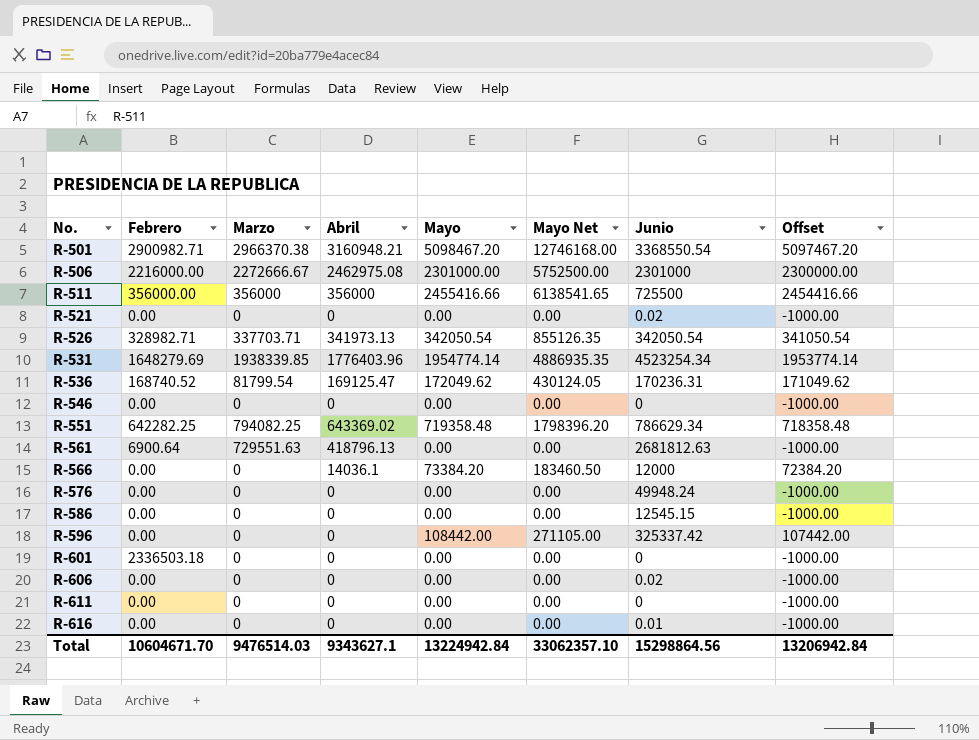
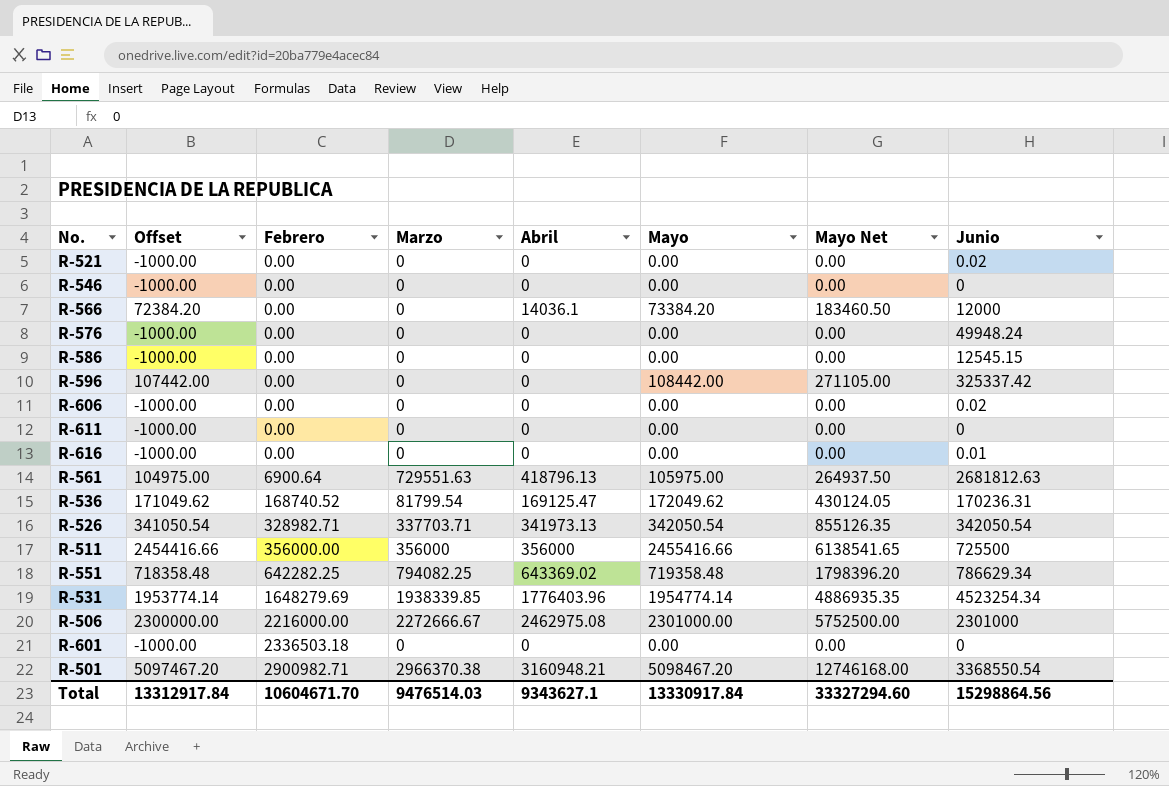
row order: No. ascending -> Febrero ascending
column Offset | position: 8 -> 2
R-561 | Offset: -1000.00 -> 104975.00
R-561 | Mayo: 0.00 -> 105975.00
R-561 | Mayo Net: 0.00 -> 264937.50
Total | Offset: 13206942.84 -> 13312917.84
Total | Mayo: 13224942.84 -> 13330917.84
Total | Mayo Net: 33062357.10 -> 33327294.60

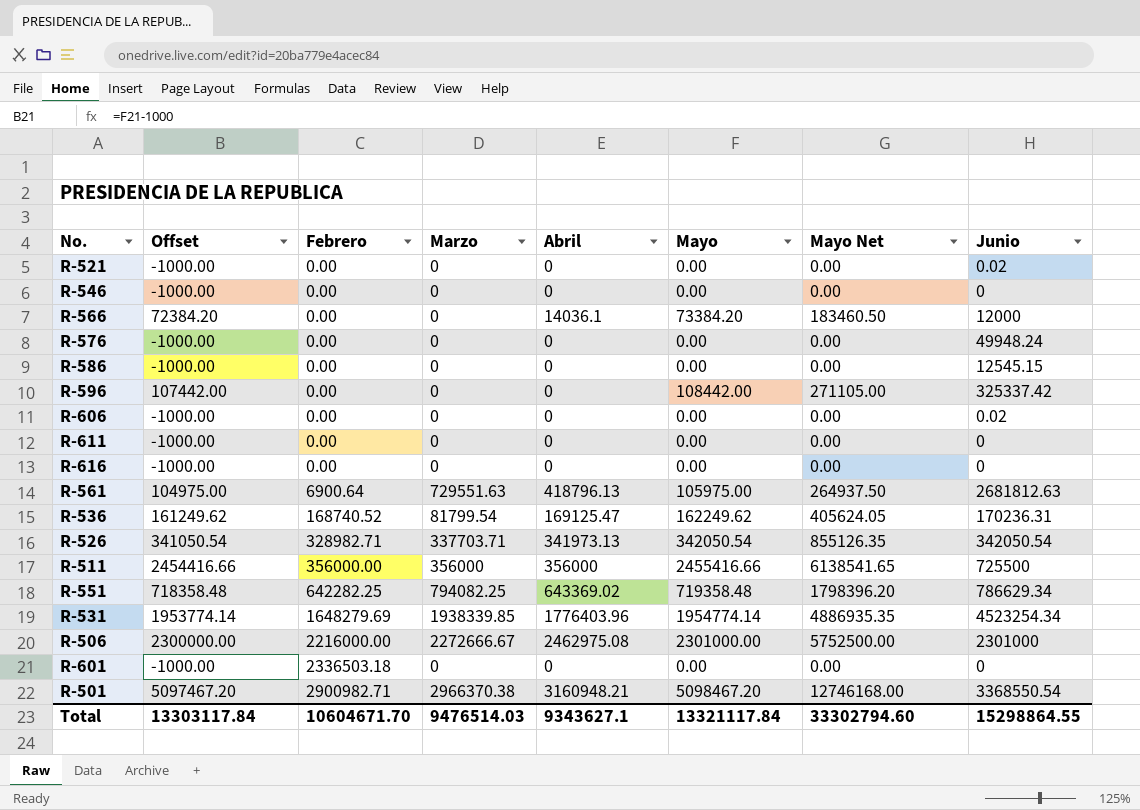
R-616 | Junio: 0.01 -> 0
R-536 | Offset: 171049.62 -> 161249.62
R-536 | Mayo: 172049.62 -> 162249.62
R-536 | Mayo Net: 430124.05 -> 405624.05
Total | Offset: 13312917.84 -> 13303117.84
Total | Mayo: 13330917.84 -> 13321117.84
Total | Mayo Net: 33327294.60 -> 33302794.60
Total | Junio: 15298864.56 -> 15298864.55

